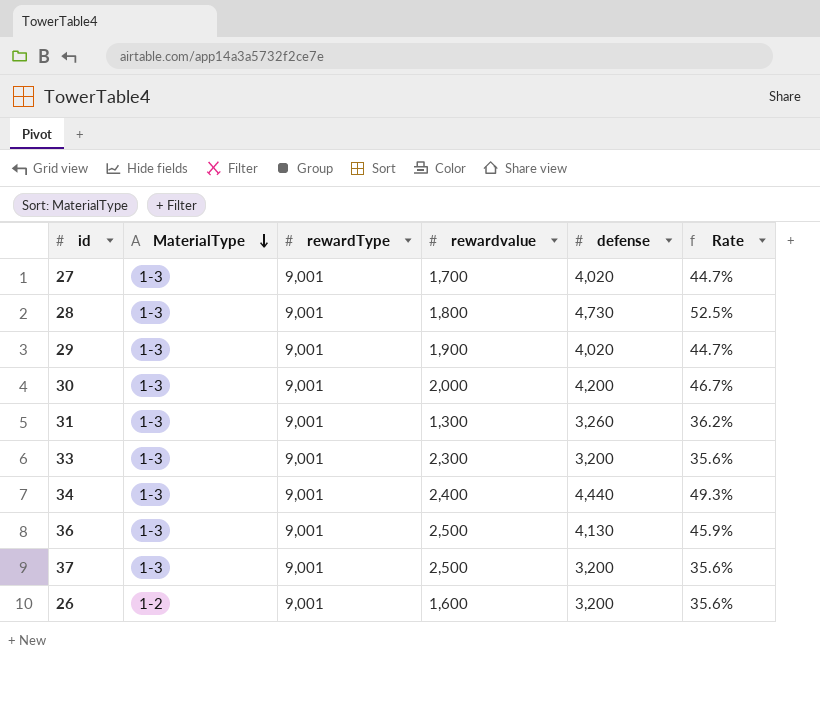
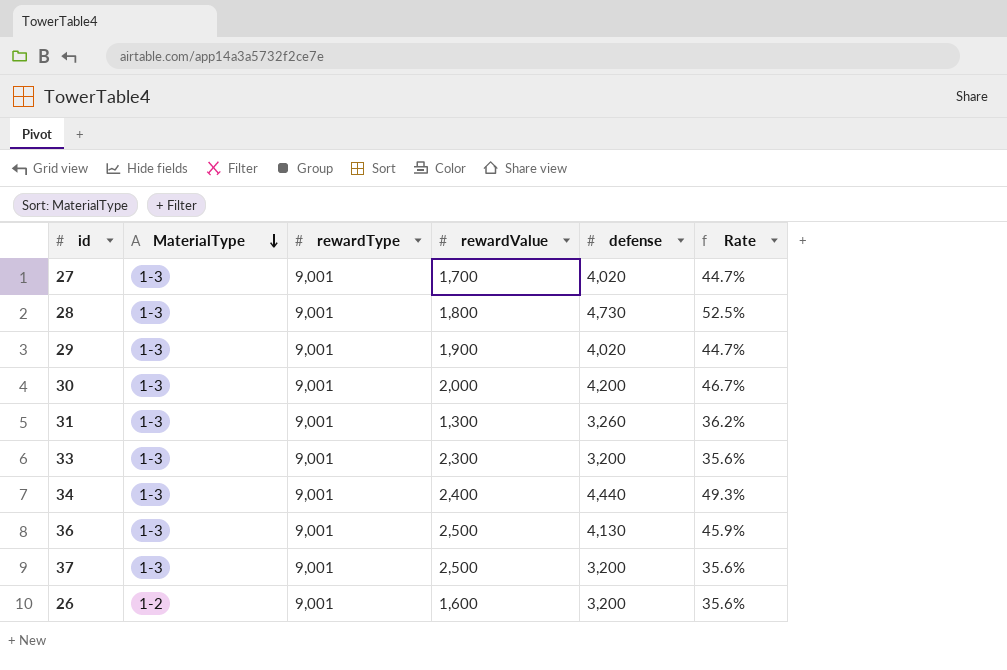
column name: rewardvalue -> rewardValue

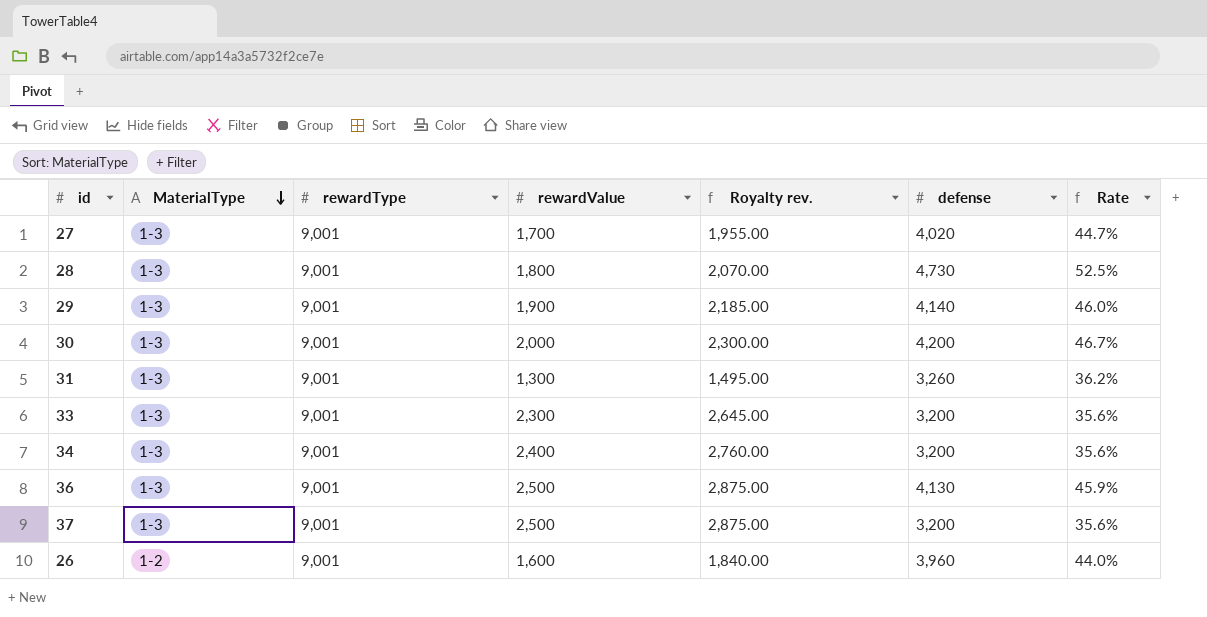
column Royalty rev. | formula: none -> [rewardValue] * 1.15
29 | defense: 4,020 -> 4,140
29 | Rate: 44.7% -> 46.0%
34 | defense: 4,440 -> 3,200
34 | Rate: 49.3% -> 35.6%
26 | defense: 3,200 -> 3,960
26 | Rate: 35.6% -> 44.0%

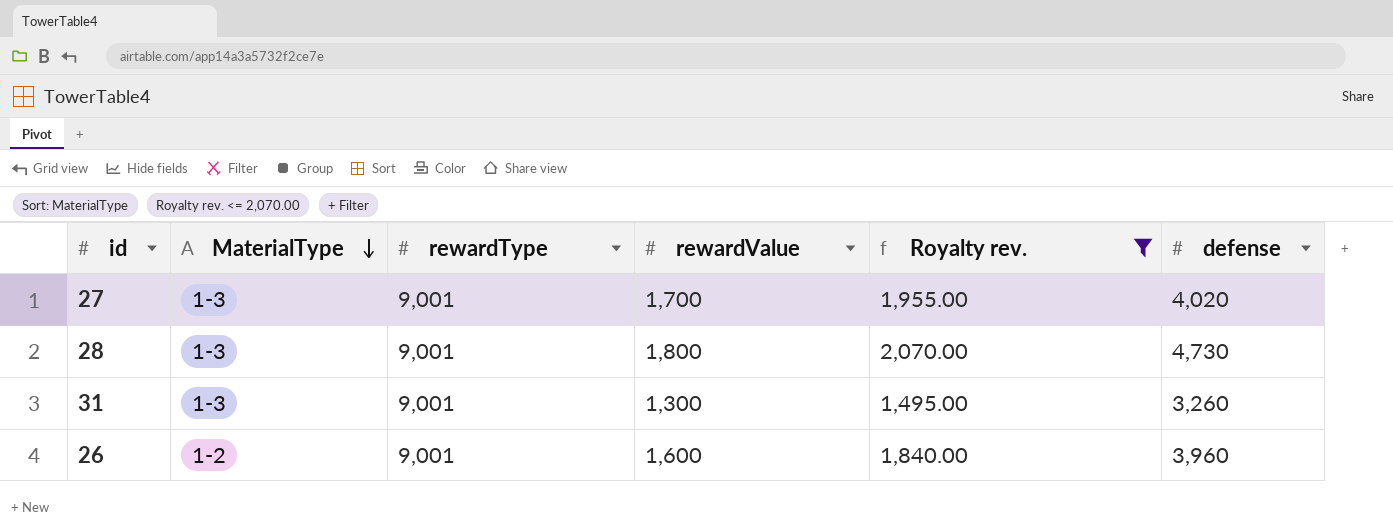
filter: none -> Royalty rev. <= 2,070.00
column Rate | formula: [defense] / [rewardType] -> none

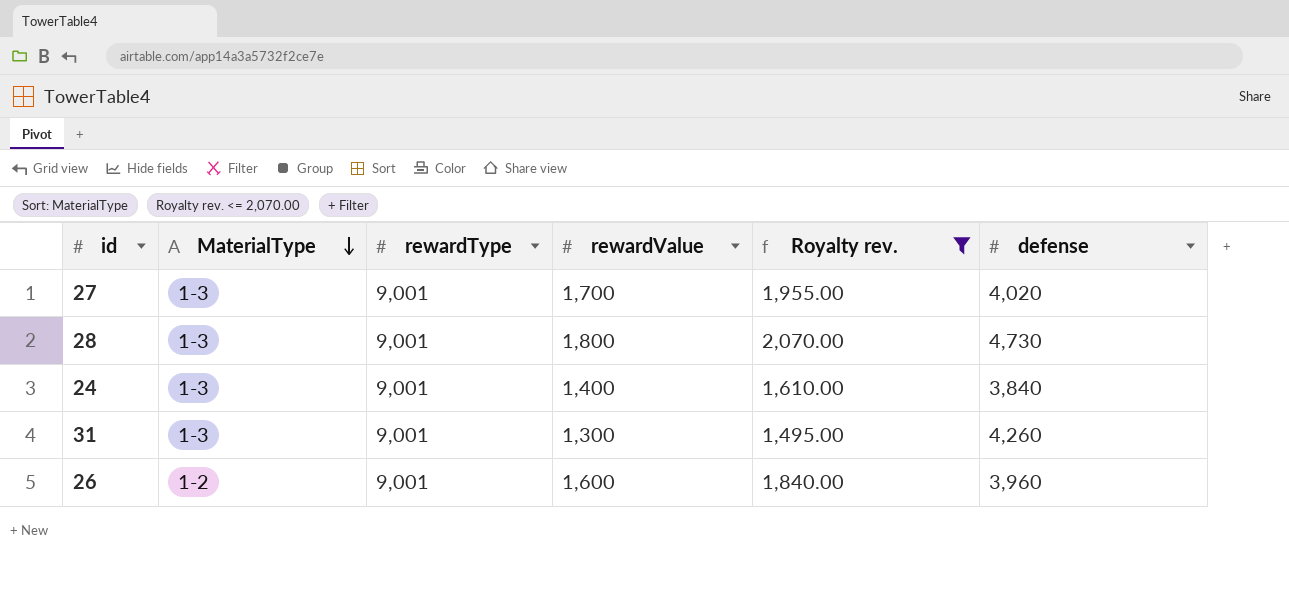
row 24: none -> 1-3 | 9,001 | 1,400 | 1,610.00 | 3,840
31 | defense: 3,260 -> 4,260

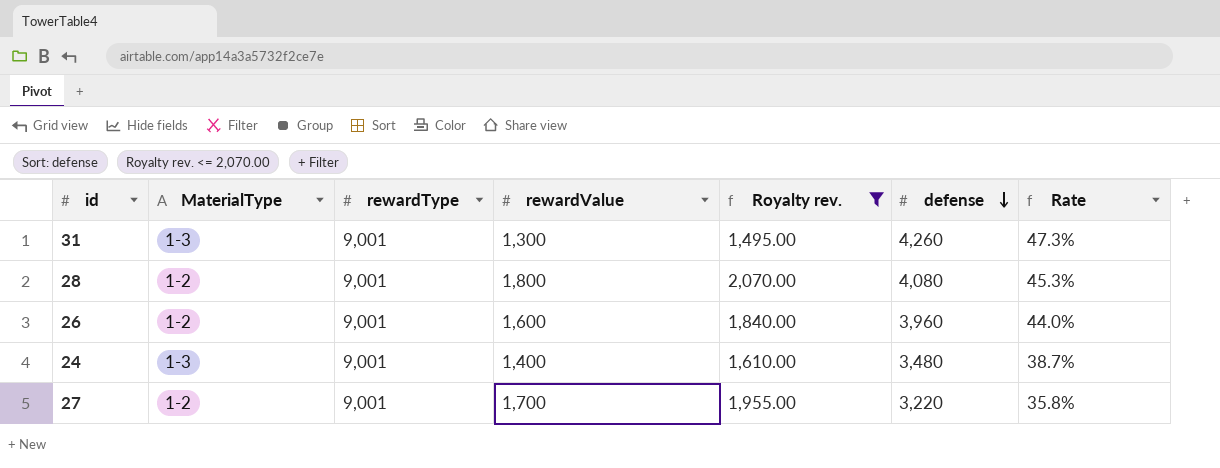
row order: MaterialType descending -> defense descending
column Rate | formula: none -> [defense] / [rewardType]
28 | MaterialType: 1-3 -> 1-2
28 | defense: 4,730 -> 4,080
24 | defense: 3,840 -> 3,480
27 | MaterialType: 1-3 -> 1-2
27 | defense: 4,020 -> 3,220

